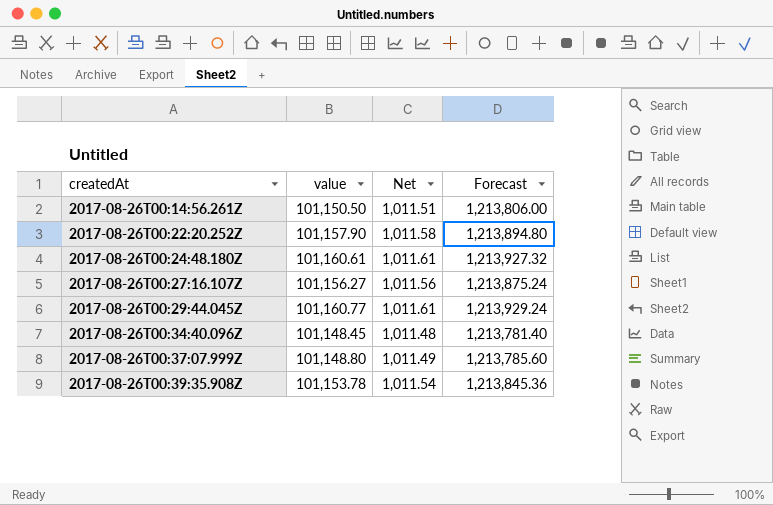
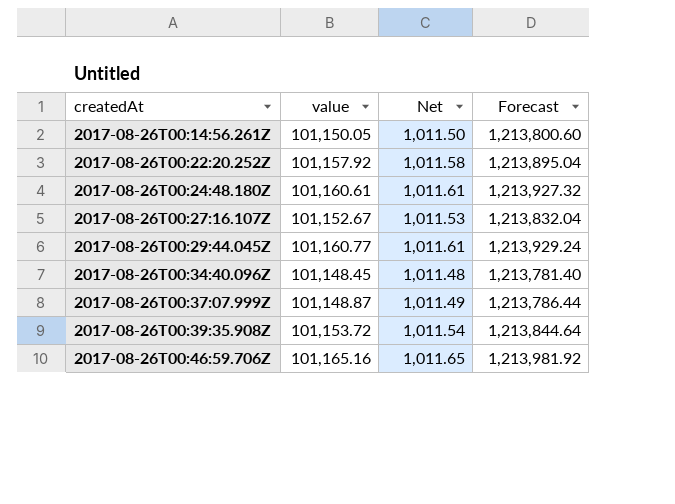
2017-08-26T00:14:56.261Z | value: 101,150.50 -> 101,150.05
2017-08-26T00:14:56.261Z | Net: 1,011.51 -> 1,011.50
2017-08-26T00:14:56.261Z | Forecast: 1,213,806.00 -> 1,213,800.60
2017-08-26T00:22:20.252Z | value: 101,157.90 -> 101,157.92
2017-08-26T00:22:20.252Z | Forecast: 1,213,894.80 -> 1,213,895.04
2017-08-26T00:27:16.107Z | value: 101,156.27 -> 101,152.67
2017-08-26T00:27:16.107Z | Net: 1,011.56 -> 1,011.53
2017-08-26T00:27:16.107Z | Forecast: 1,213,875.24 -> 1,213,832.04
2017-08-26T00:37:07.999Z | value: 101,148.80 -> 101,148.87
2017-08-26T00:37:07.999Z | Forecast: 1,213,785.60 -> 1,213,786.44
2017-08-26T00:39:35.908Z | value: 101,153.78 -> 101,153.72
2017-08-26T00:39:35.908Z | Forecast: 1,213,845.36 -> 1,213,844.64
row 2017-08-26T00:46:59.706Z: none -> 101,165.16 | 1,011.65 | 1,213,981.92

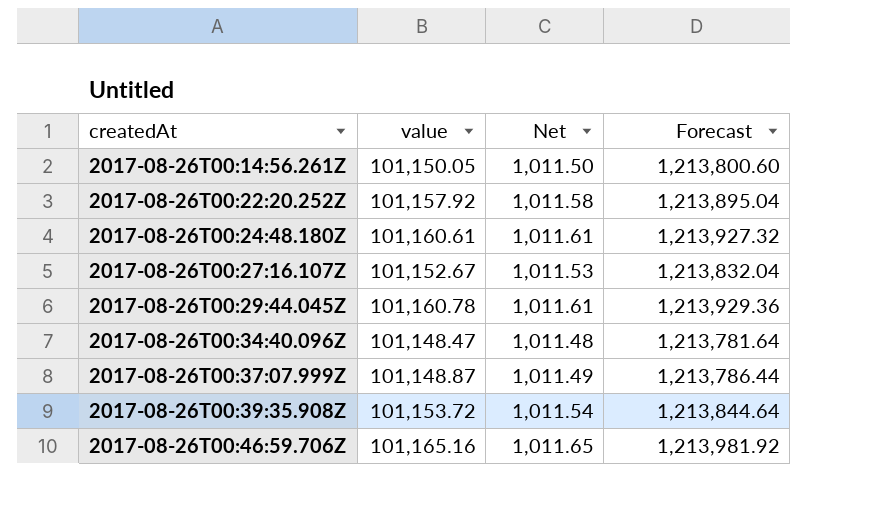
2017-08-26T00:29:44.045Z | value: 101,160.77 -> 101,160.78
2017-08-26T00:29:44.045Z | Forecast: 1,213,929.24 -> 1,213,929.36
2017-08-26T00:34:40.096Z | value: 101,148.45 -> 101,148.47
2017-08-26T00:34:40.096Z | Forecast: 1,213,781.40 -> 1,213,781.64

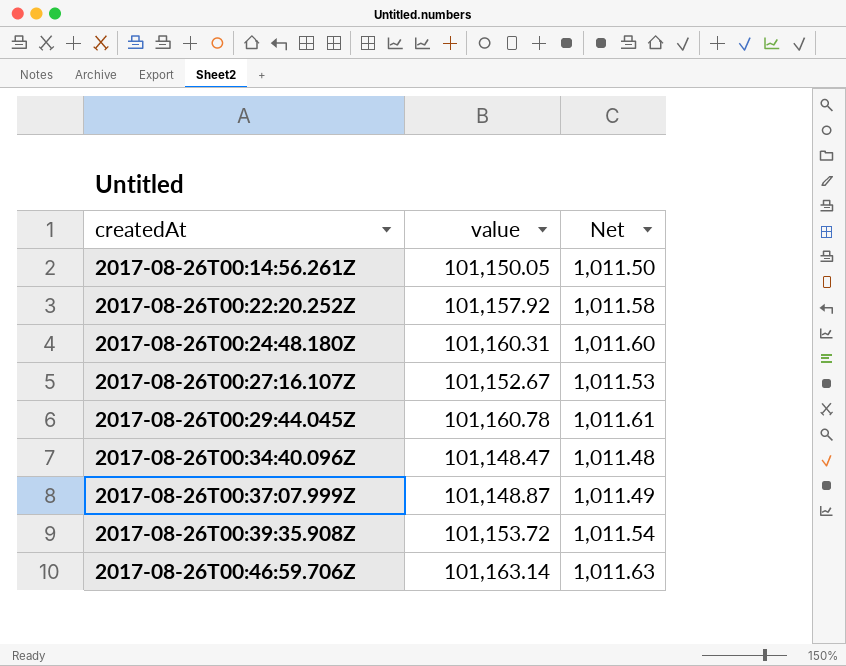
column Forecast | formula: [value] * 12 -> none
2017-08-26T00:24:48.180Z | value: 101,160.61 -> 101,160.31
2017-08-26T00:24:48.180Z | Net: 1,011.61 -> 1,011.60
2017-08-26T00:46:59.706Z | value: 101,165.16 -> 101,163.14
2017-08-26T00:46:59.706Z | Net: 1,011.65 -> 1,011.63

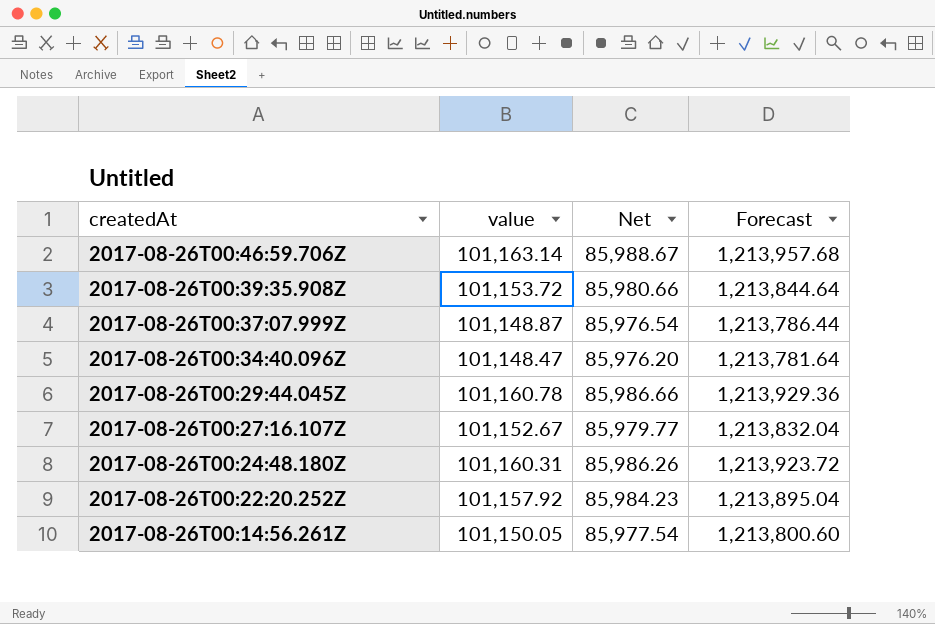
row order: createdAt ascending -> createdAt descending
column Net | formula: [value] * 0.01 -> [value] * 0.85
column Forecast | formula: none -> [value] * 12

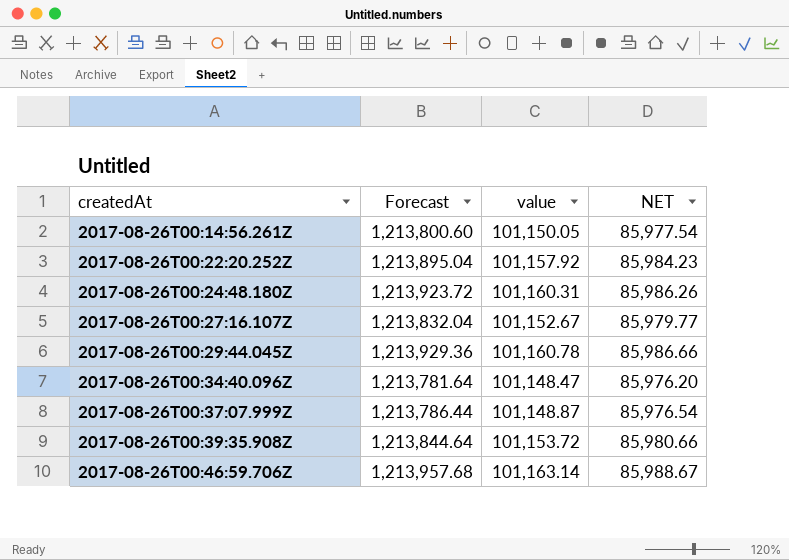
row order: createdAt descending -> createdAt ascending
column Forecast | position: 4 -> 2
column name: Net -> NET

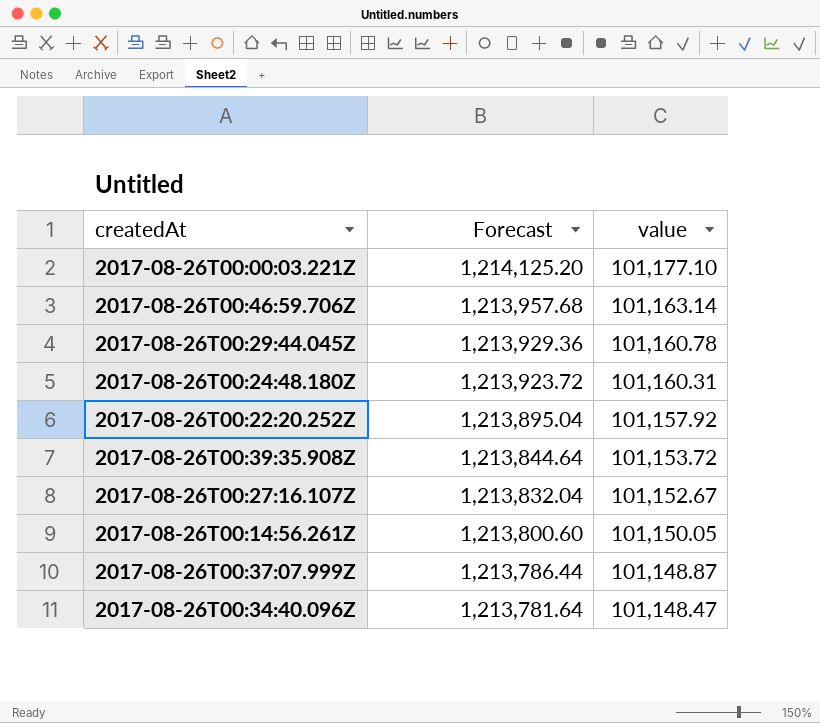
row order: createdAt ascending -> Forecast descending
column NET | formula: [value] * 0.85 -> none
row 2017-08-26T00:00:03.221Z: none -> 1,214,125.20 | 101,177.10

